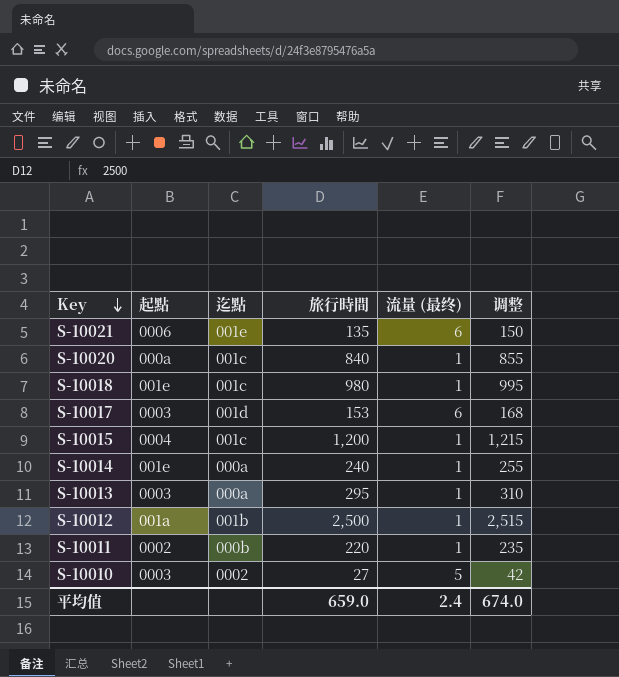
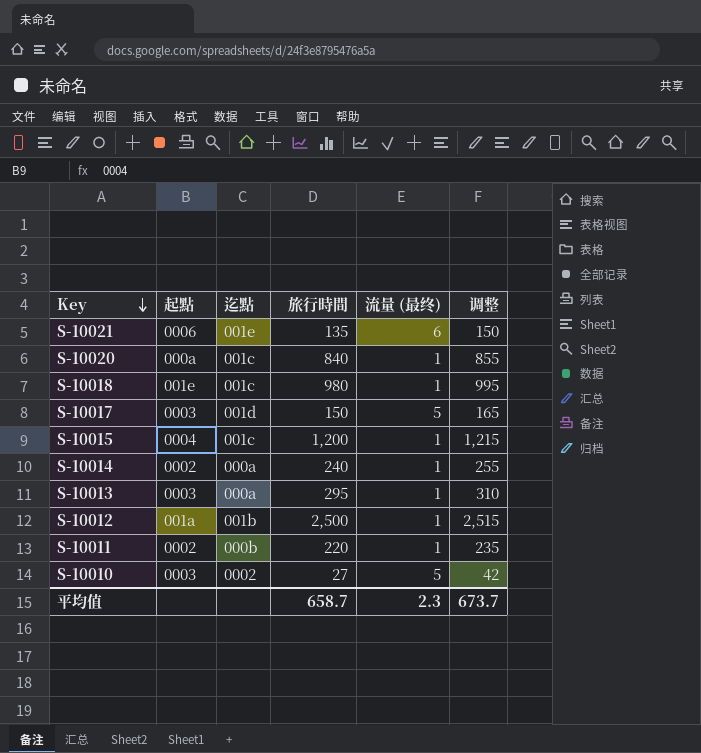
S-10017 | 旅行時間: 153 -> 150
S-10017 | 流量 (最终): 6 -> 5
S-10017 | 调整: 168 -> 165
S-10014 | 起點: 001e -> 0002
平均值 | 旅行時間: 659.0 -> 658.7
平均值 | 流量 (最终): 2.4 -> 2.3
平均值 | 调整: 674.0 -> 673.7

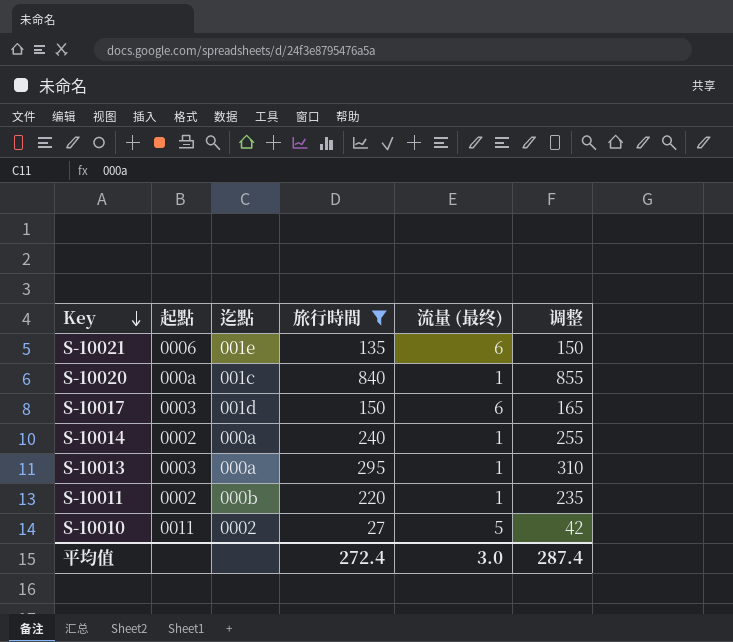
filter: none -> 旅行時間 <= 840
S-10017 | 流量 (最终): 5 -> 6
S-10010 | 起點: 0003 -> 0011
平均值 | 旅行時間: 658.7 -> 272.4
平均值 | 流量 (最终): 2.3 -> 3.0
平均值 | 调整: 673.7 -> 287.4

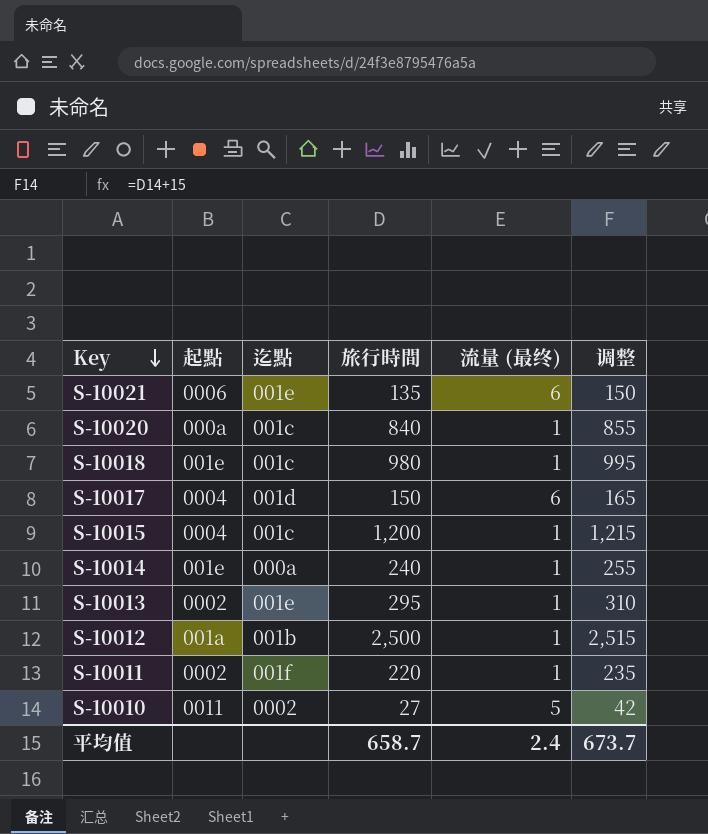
filter: 旅行時間 <= 840 -> none
S-10017 | 起點: 0003 -> 0004
S-10014 | 起點: 0002 -> 001e
S-10013 | 起點: 0003 -> 0002
S-10013 | 迄點: 000a -> 001e
S-10011 | 迄點: 000b -> 001f
平均值 | 旅行時間: 272.4 -> 658.7
平均值 | 流量 (最终): 3.0 -> 2.4
平均值 | 调整: 287.4 -> 673.7

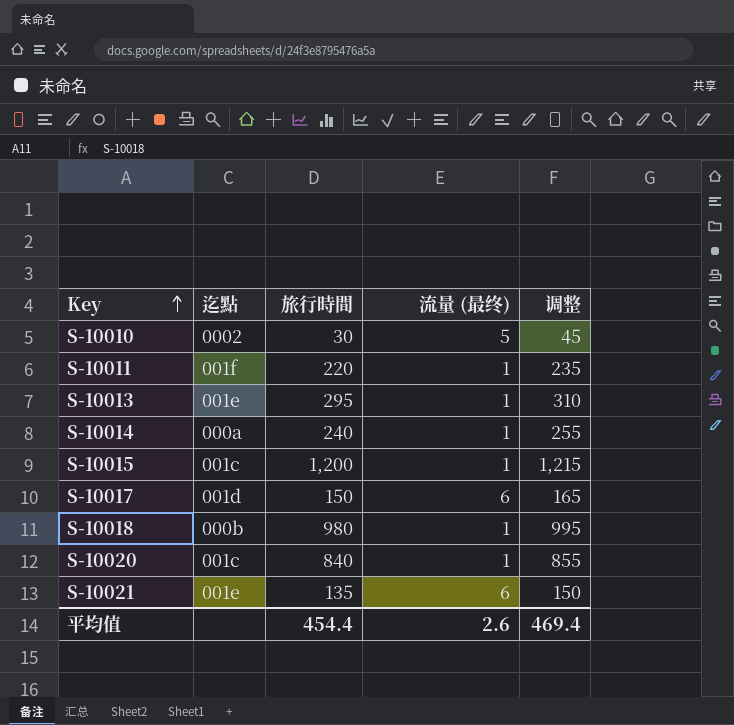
row order: Key descending -> Key ascending
column 起點 | position: 2 -> none
row S-10012: 001a | 001b | 2,500 | 1 | 2,515 -> none
S-10010 | 旅行時間: 27 -> 30
S-10010 | 调整: 42 -> 45
S-10018 | 迄點: 001c -> 000b
平均值 | 旅行時間: 658.7 -> 454.4
平均值 | 流量 (最终): 2.4 -> 2.6
平均值 | 调整: 673.7 -> 469.4

